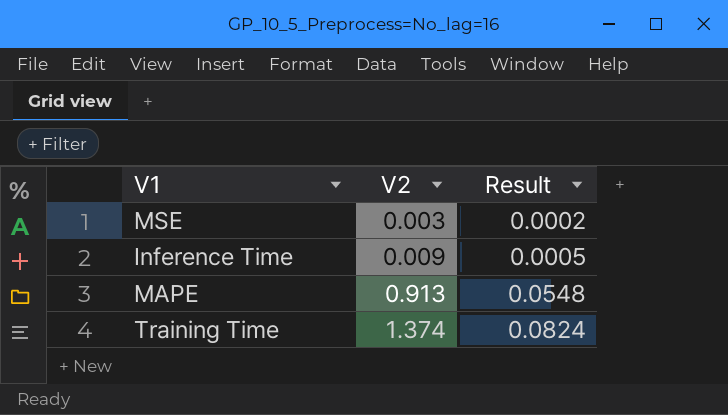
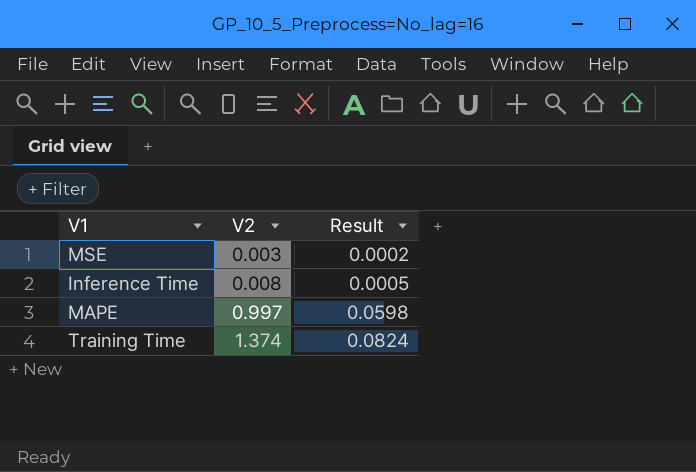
Inference Time | V2: 0.009 -> 0.008
MAPE | V2: 0.913 -> 0.997
MAPE | Result: 0.0548 -> 0.0598

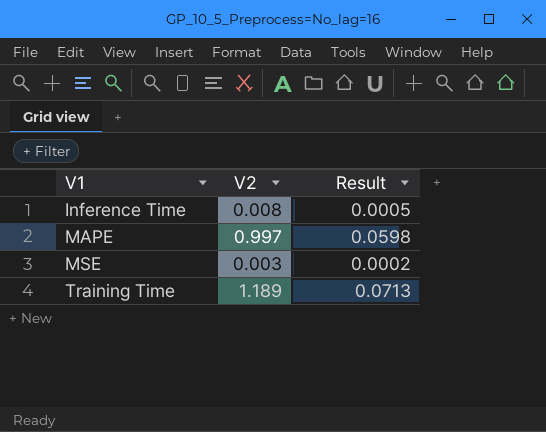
row order: V2 ascending -> V1 ascending
Training Time | V2: 1.374 -> 1.189
Training Time | Result: 0.0824 -> 0.0713

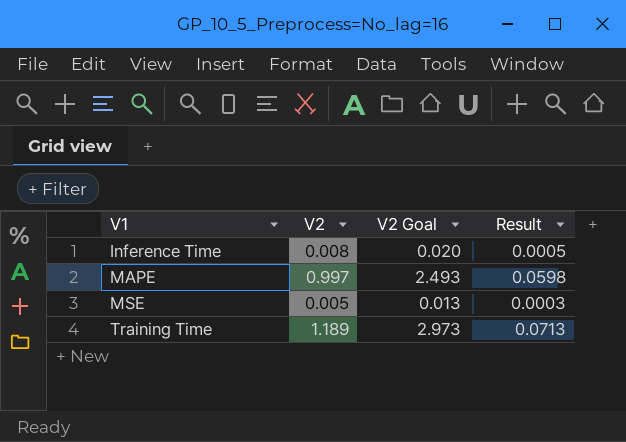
column V2 Goal | formula: none -> [V2] * 2.5
MSE | V2: 0.003 -> 0.005
MSE | Result: 0.0002 -> 0.0003

